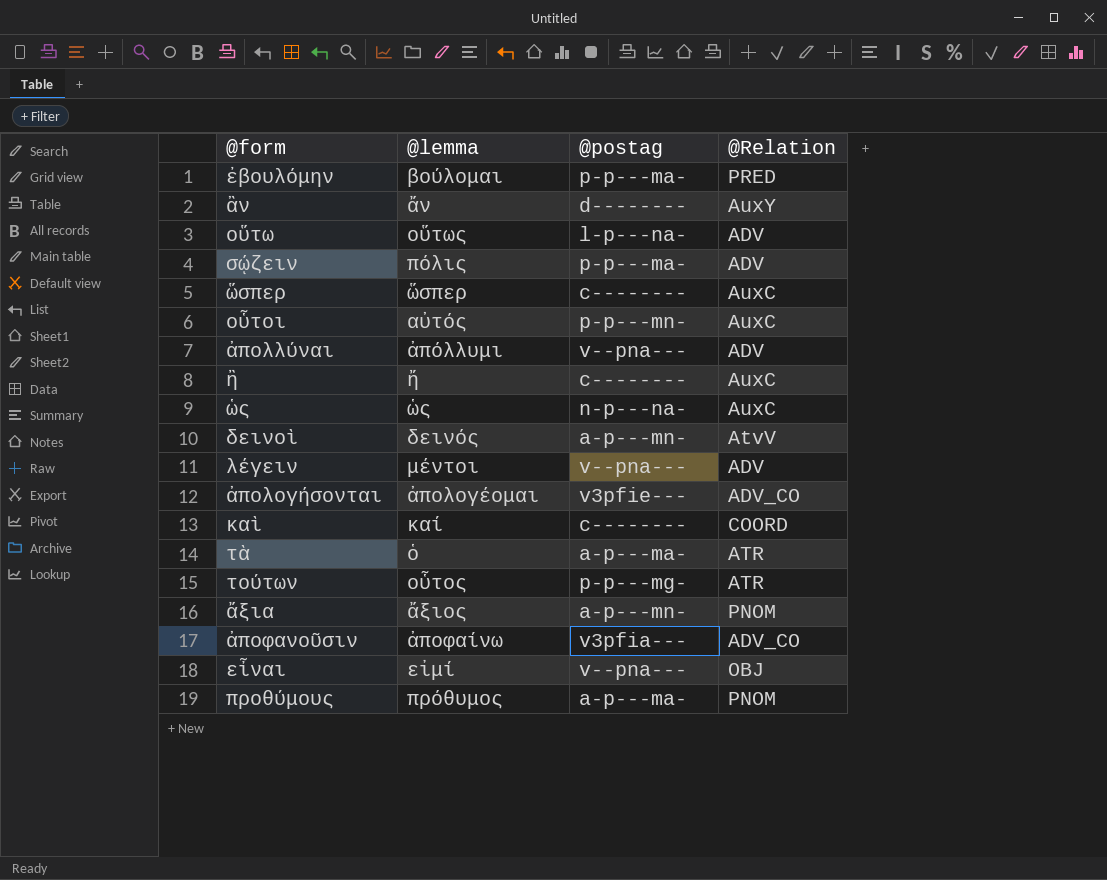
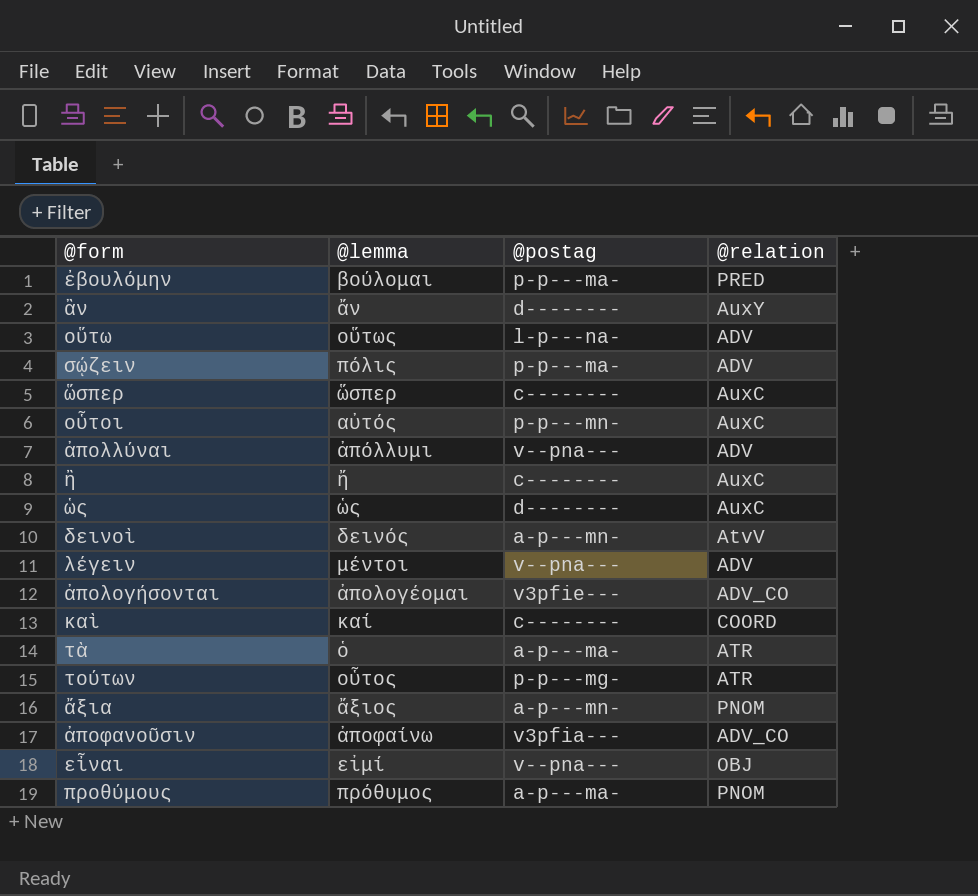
column name: @Relation -> @relation
ὡς | @postag: n-p---na- -> d--------

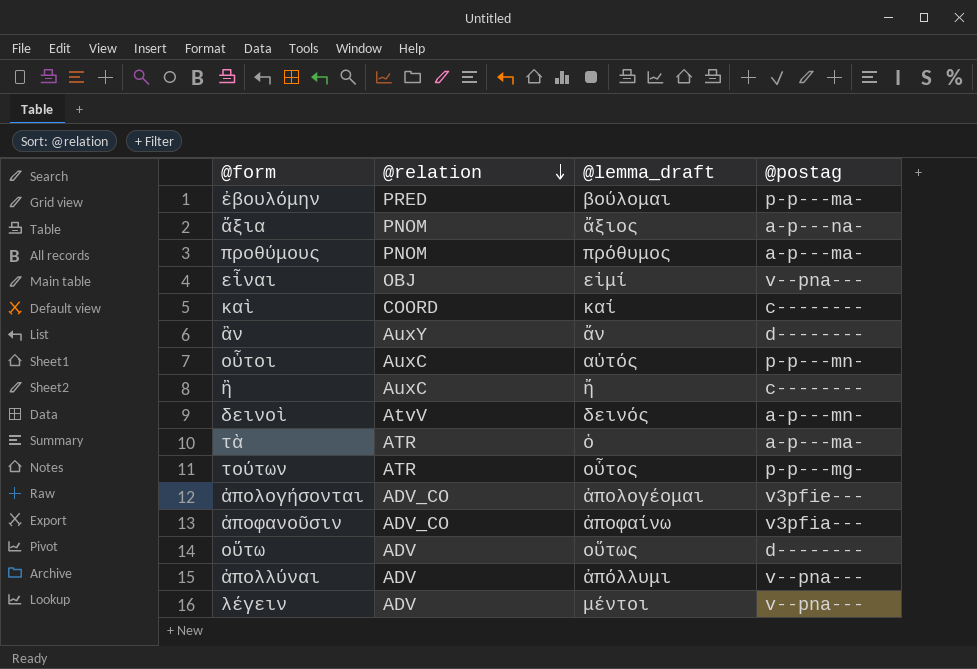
row order: none -> @relation descending
column @relation | position: 4 -> 2
column name: @lemma -> @lemma_draft
row σῴζειν: πόλις | p-p---ma- | ADV -> none
row ὥσπερ: ὥσπερ | c-------- | AuxC -> none
row ὡς: ὡς | d-------- | AuxC -> none
ἄξια | @postag: a-p---mn- -> a-p---na-
οὕτω | @postag: l-p---na- -> d--------

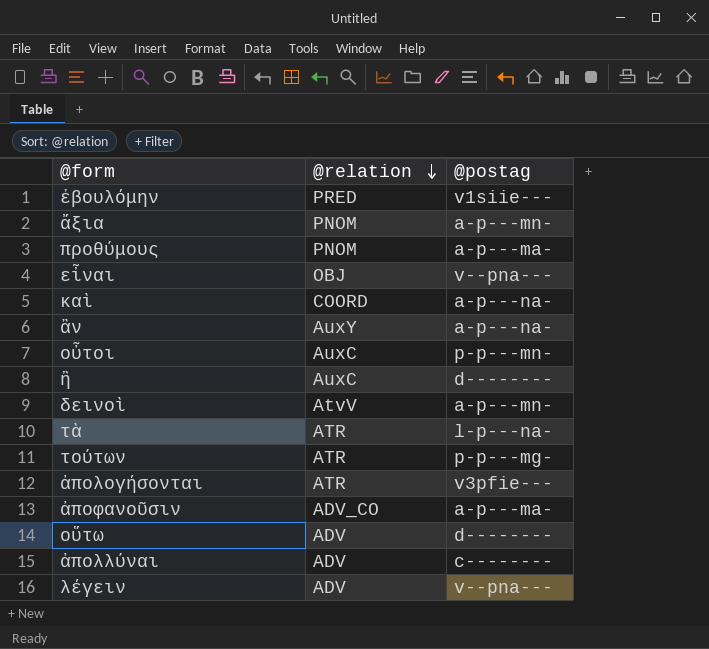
column @lemma_draft | position: 3 -> none
ἐβουλόμην | @postag: p-p---ma- -> v1siie---
ἄξια | @postag: a-p---na- -> a-p---mn-
καὶ | @postag: c-------- -> a-p---na-
ἂν | @postag: d-------- -> a-p---na-
ἢ | @postag: c-------- -> d--------
τὰ | @postag: a-p---ma- -> l-p---na-
ἀπολογήσονται | @relation: ADV_CO -> ATR
ἀποφανοῦσιν | @postag: v3pfia--- -> a-p---ma-
ἀπολλύναι | @postag: v--pna--- -> c--------

